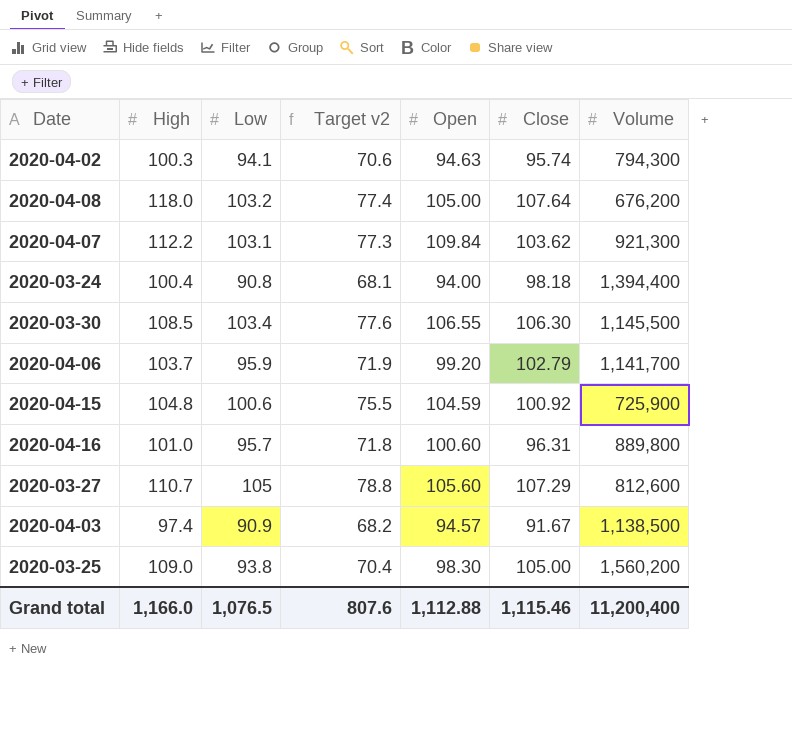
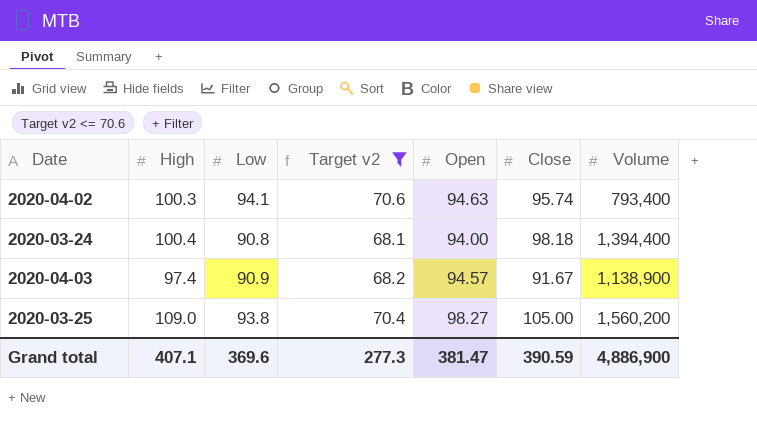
filter: none -> Target v2 <= 70.6
2020-04-02 | Volume: 794,300 -> 793,400
2020-04-03 | Volume: 1,138,500 -> 1,138,900
2020-03-25 | Open: 98.30 -> 98.27
Grand total | High: 1,166.0 -> 407.1
Grand total | Low: 1,076.5 -> 369.6
Grand total | Target v2: 807.6 -> 277.3
Grand total | Open: 1,112.88 -> 381.47
Grand total | Close: 1,115.46 -> 390.59
Grand total | Volume: 11,200,400 -> 4,886,900

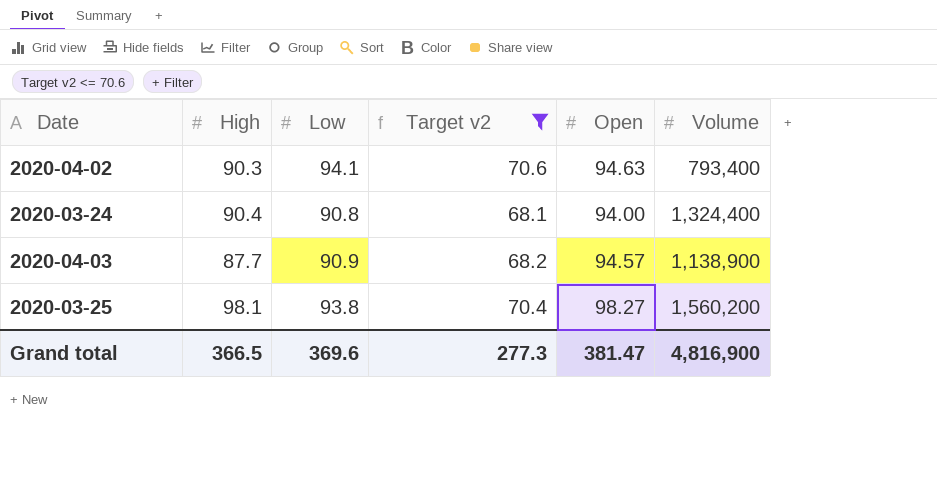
column Close | position: 6 -> none
2020-04-02 | High: 100.3 -> 90.3
2020-03-24 | High: 100.4 -> 90.4
2020-03-24 | Volume: 1,394,400 -> 1,324,400
2020-04-03 | High: 97.4 -> 87.7
2020-03-25 | High: 109.0 -> 98.1
Grand total | High: 407.1 -> 366.5
Grand total | Volume: 4,886,900 -> 4,816,900

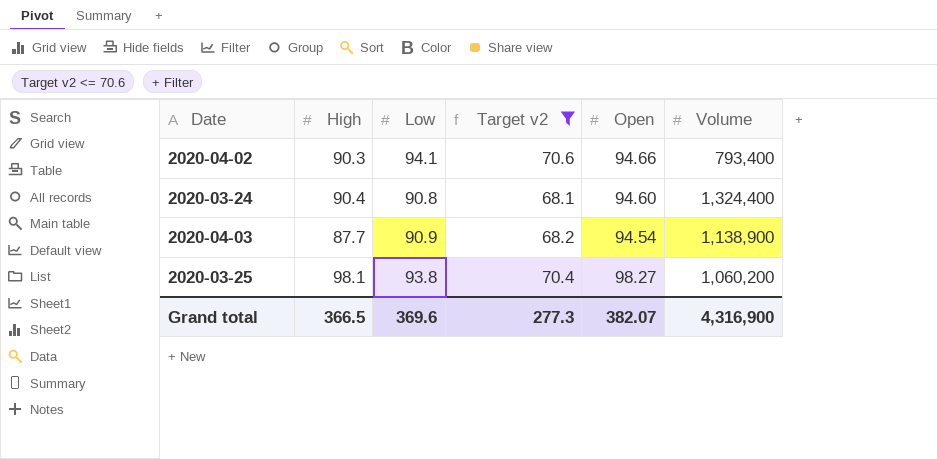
2020-04-02 | Open: 94.63 -> 94.66
2020-03-24 | Open: 94.00 -> 94.60
2020-04-03 | Open: 94.57 -> 94.54
2020-03-25 | Volume: 1,560,200 -> 1,060,200
Grand total | Open: 381.47 -> 382.07
Grand total | Volume: 4,816,900 -> 4,316,900

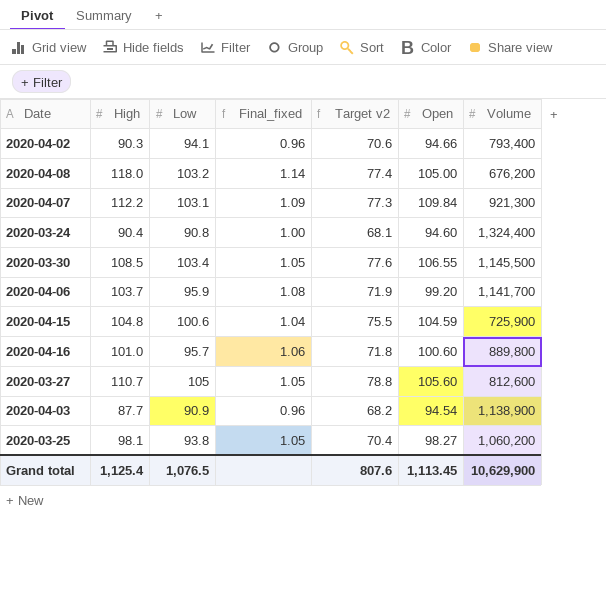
filter: Target v2 <= 70.6 -> none
column Final_fixed | formula: none -> [High] / [Low]
Grand total | High: 366.5 -> 1,125.4
Grand total | Low: 369.6 -> 1,076.5
Grand total | Target v2: 277.3 -> 807.6
Grand total | Open: 382.07 -> 1,113.45
Grand total | Volume: 4,316,900 -> 10,629,900

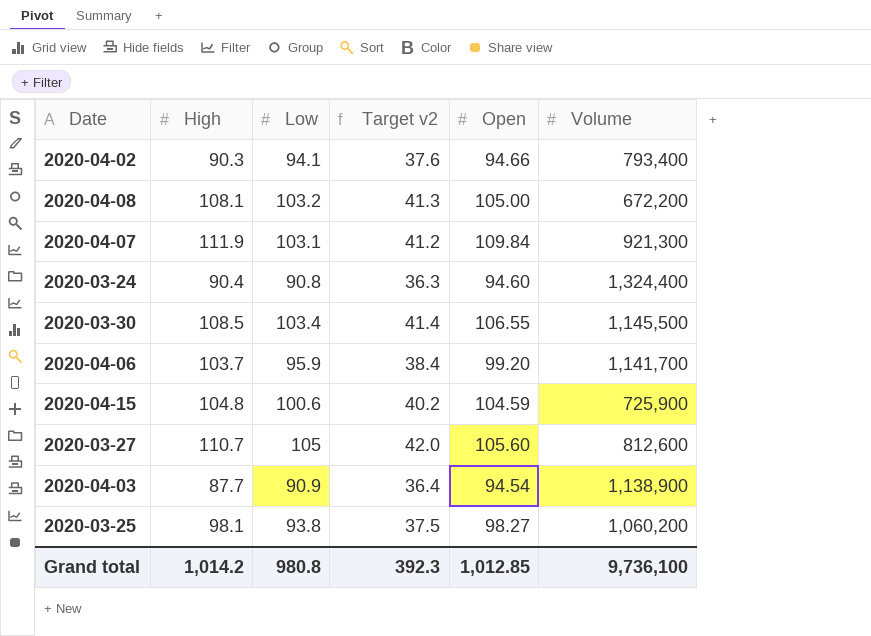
column Final_fixed | formula: [High] / [Low] -> none
column Target v2 | formula: [Low] * 0.75 -> [Low] * 0.4
row 2020-04-16: 101.0 | 95.7 | 1.06 | 71.8 | 100.60 | 889,800 -> none
2020-04-08 | High: 118.0 -> 108.1
2020-04-08 | Volume: 676,200 -> 672,200
2020-04-07 | High: 112.2 -> 111.9
Grand total | High: 1,125.4 -> 1,014.2
Grand total | Low: 1,076.5 -> 980.8
Grand total | Target v2: 807.6 -> 392.3
Grand total | Open: 1,113.45 -> 1,012.85
Grand total | Volume: 10,629,900 -> 9,736,100

